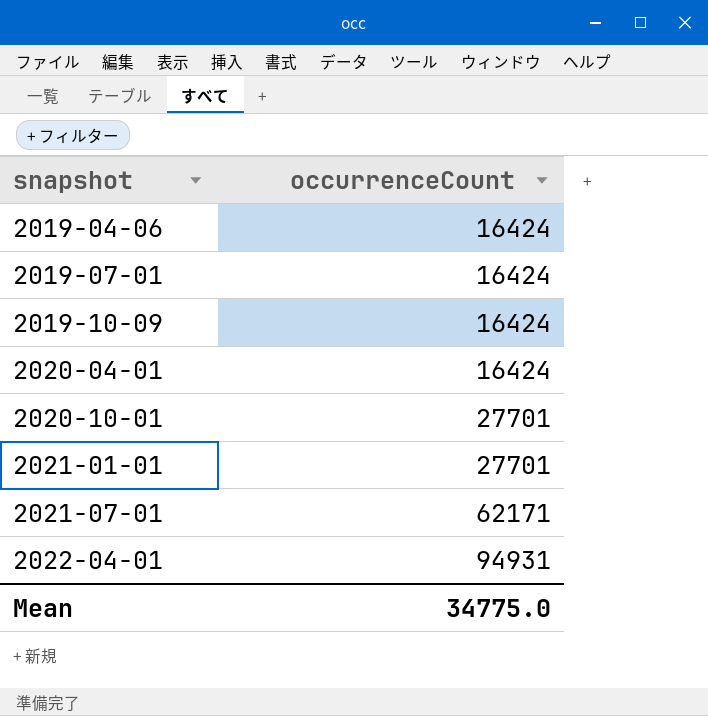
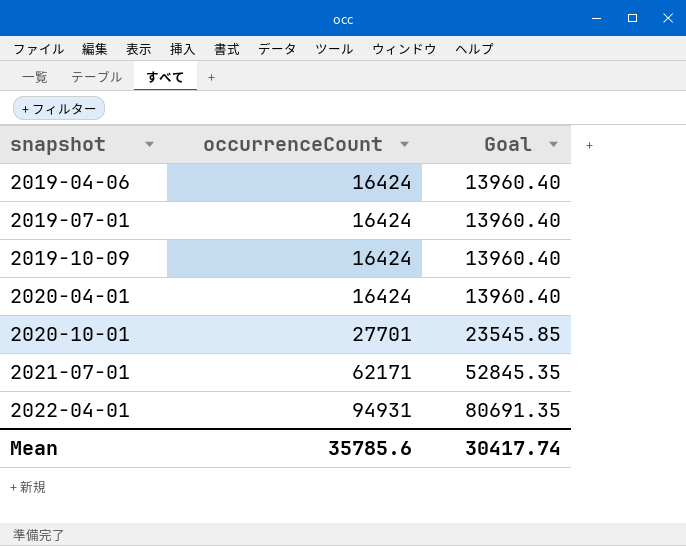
column Goal | formula: none -> [occurrenceCount] * 0.85
row 2021-01-01: 27701 -> none
Mean | occurrenceCount: 34775.0 -> 35785.6

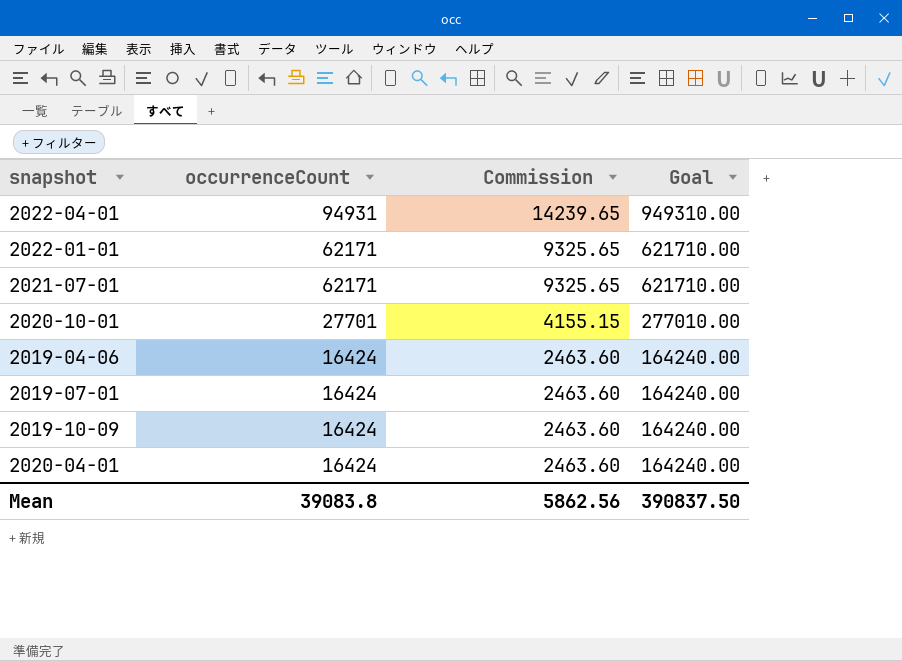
row order: snapshot ascending -> occurrenceCount descending
column Commission | formula: none -> [occurrenceCount] * 0.15
column Goal | formula: [occurrenceCount] * 0.85 -> [occurrenceCount] * 10
row 2022-01-01: none -> 62171 | 9325.65 | 621710.00
Mean | occurrenceCount: 35785.6 -> 39083.8
Mean | Goal: 30417.74 -> 390837.50

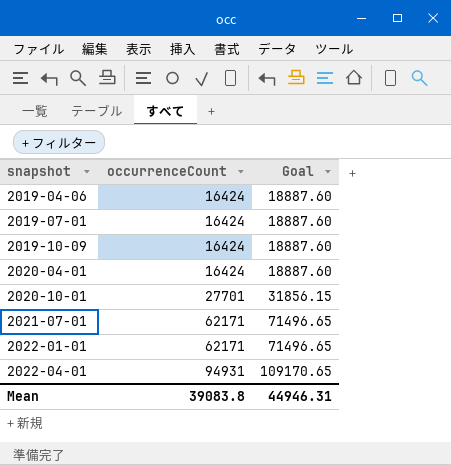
row order: occurrenceCount descending -> snapshot ascending
column Commission | formula: [occurrenceCount] * 0.15 -> none
column Goal | formula: [occurrenceCount] * 10 -> [occurrenceCount] * 1.15
Mean | Goal: 390837.50 -> 44946.31

